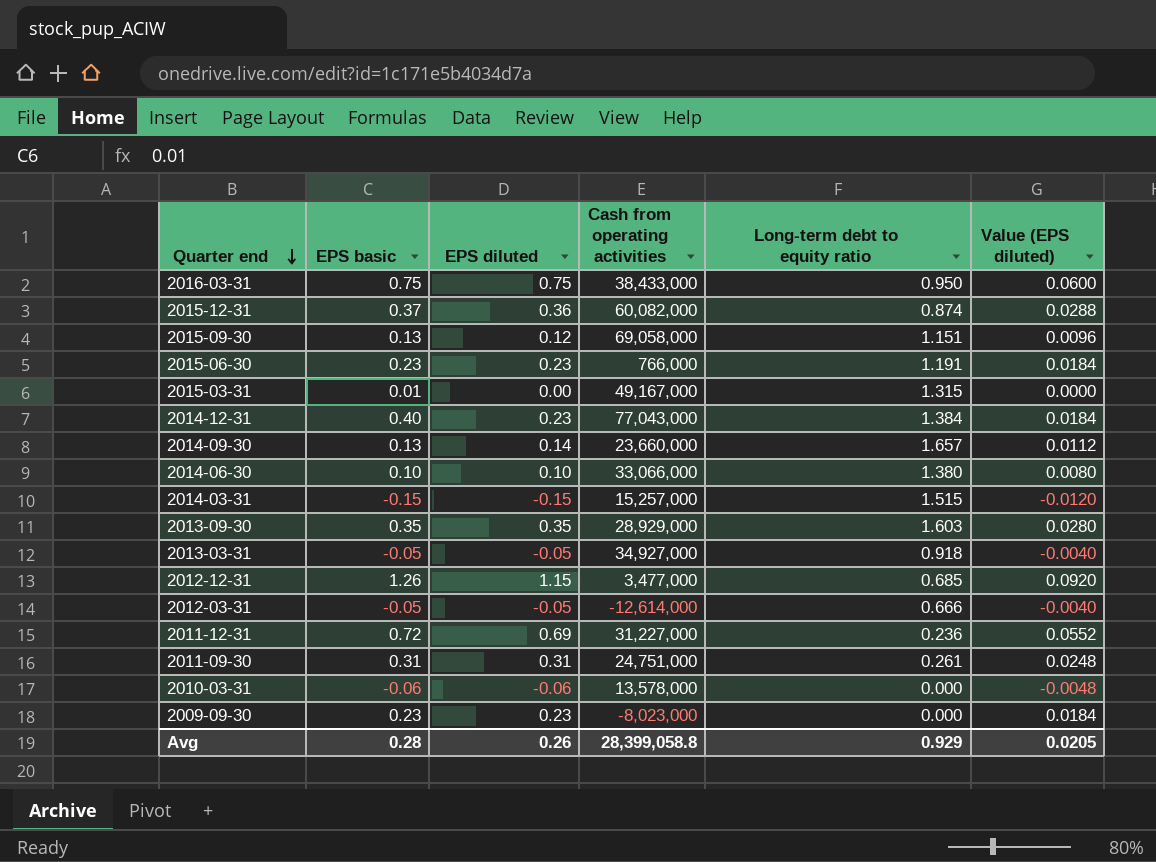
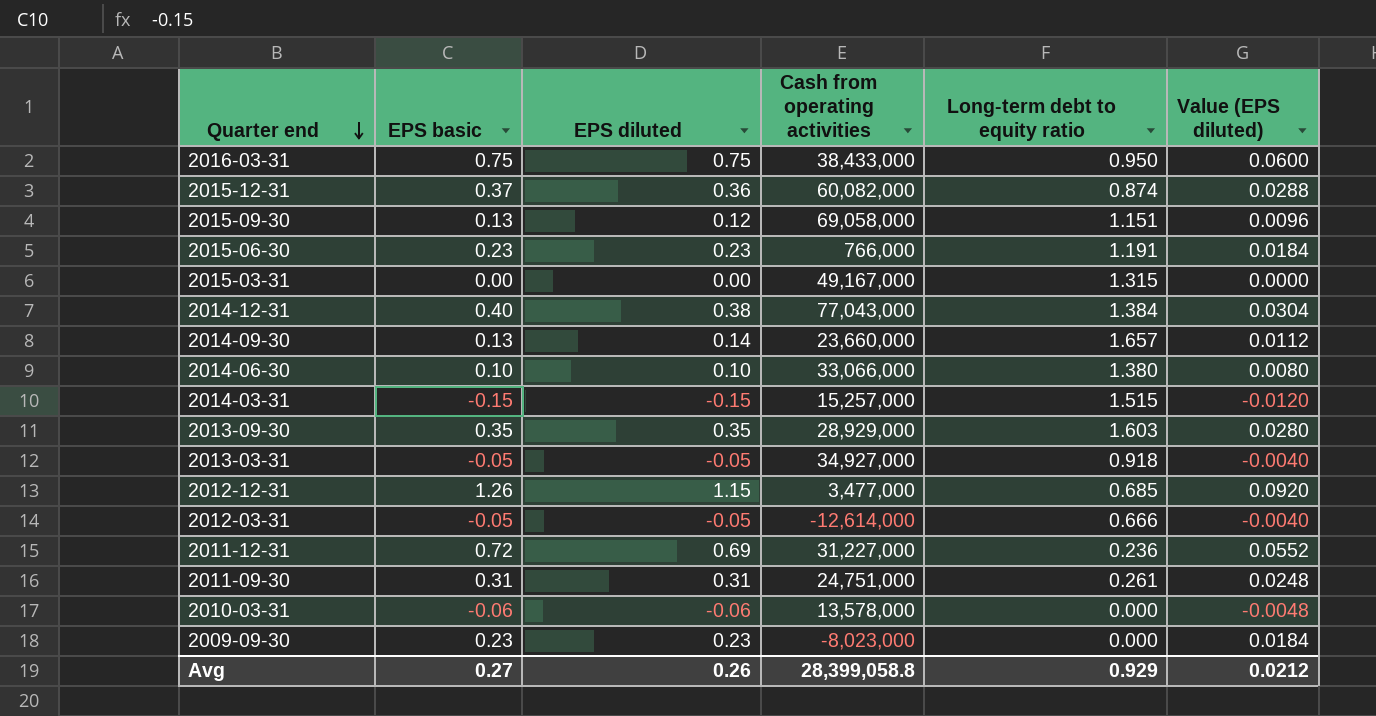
2015-03-31 | EPS basic: 0.01 -> 0.00
2014-12-31 | EPS diluted: 0.23 -> 0.38
2014-12-31 | Value (EPS diluted): 0.0184 -> 0.0304
Avg | EPS basic: 0.28 -> 0.27
Avg | Value (EPS diluted): 0.0205 -> 0.0212

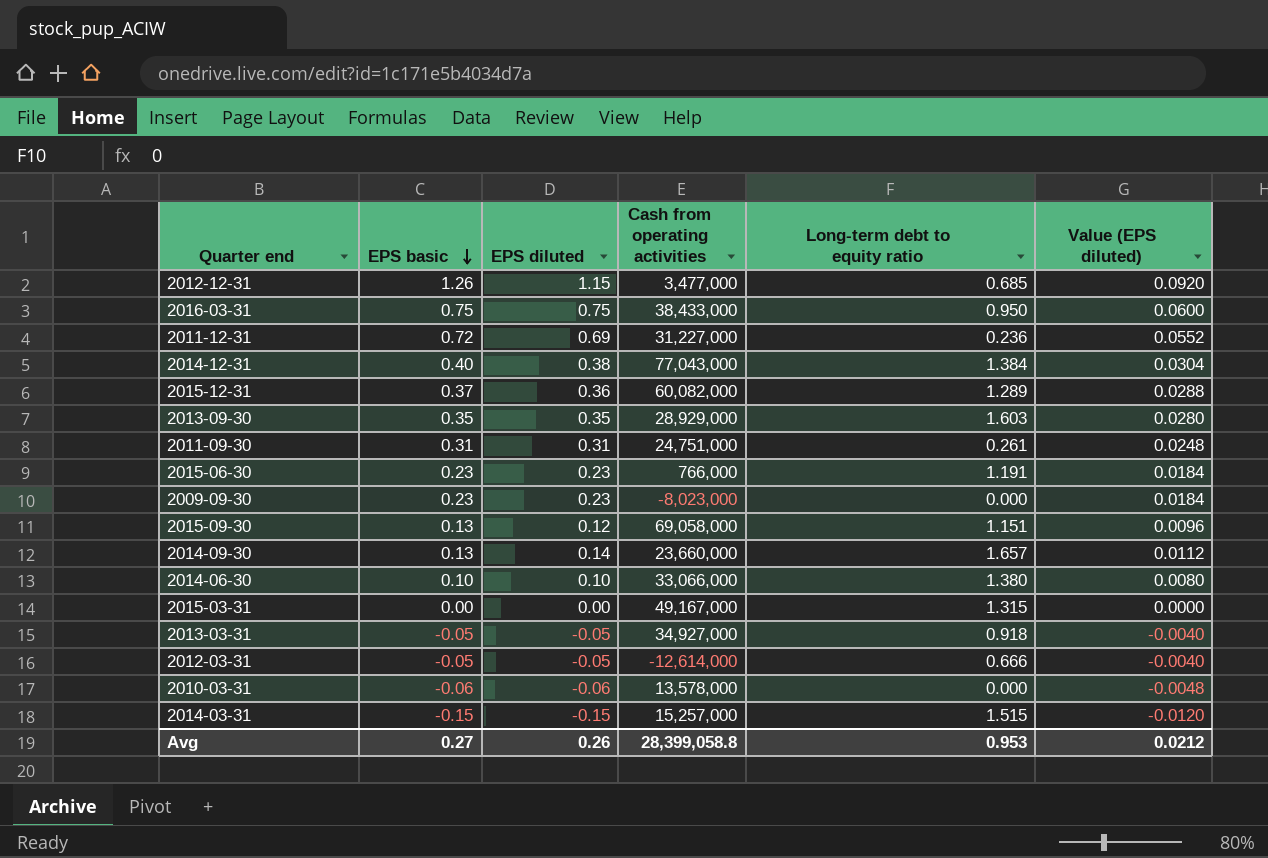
row order: Quarter end descending -> EPS basic descending
2015-12-31 | Long-term debt to equity ratio: 0.874 -> 1.289
Avg | Long-term debt to equity ratio: 0.929 -> 0.953

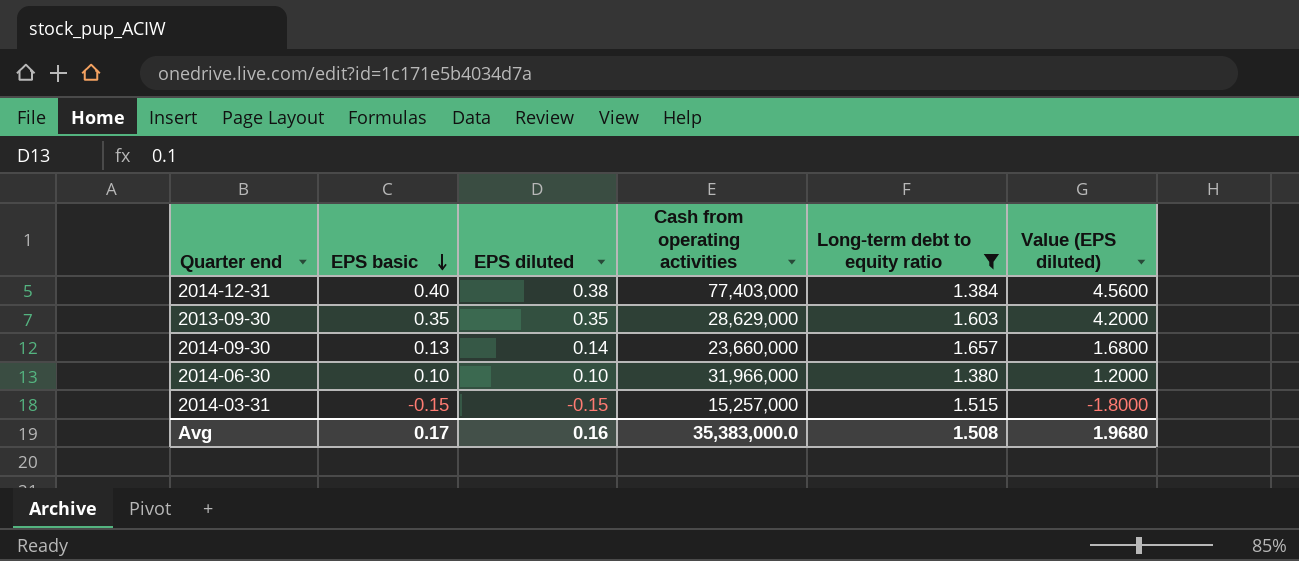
filter: none -> Long-term debt to equity ratio >= 1.380
column Value (EPS diluted) | formula: [EPS diluted] * 0.08 -> [EPS diluted] * 12
2014-12-31 | Cash from operating activities: 77,043,000 -> 77,403,000
2013-09-30 | Cash from operating activities: 28,929,000 -> 28,629,000
2014-06-30 | Cash from operating activities: 33,066,000 -> 31,966,000
Avg | EPS basic: 0.27 -> 0.17
Avg | EPS diluted: 0.26 -> 0.16
Avg | Cash from operating activities: 28,399,058.8 -> 35,383,000.0
Avg | Long-term debt to equity ratio: 0.953 -> 1.508
Avg | Value (EPS diluted): 0.0212 -> 1.9680

